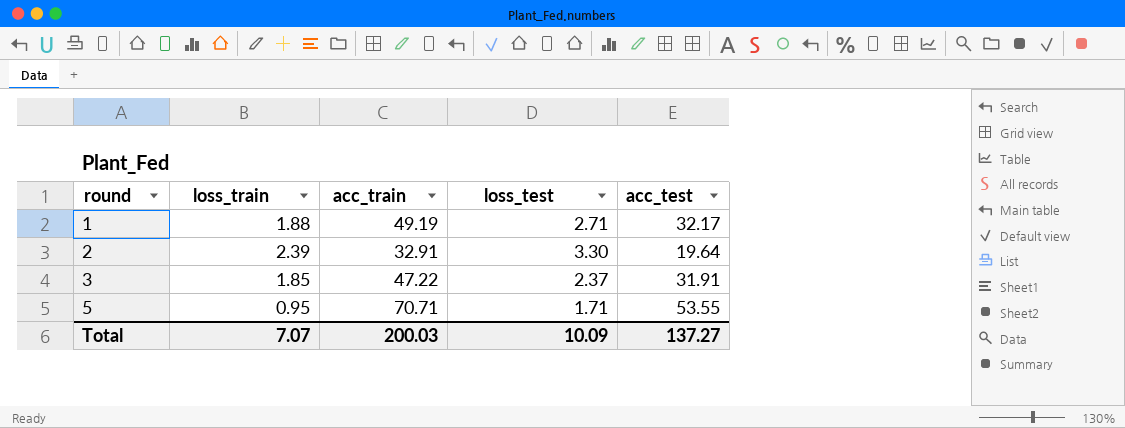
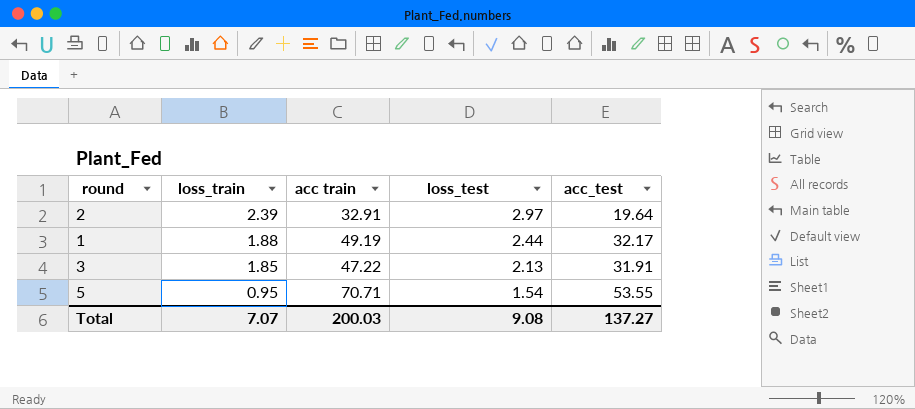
row order: round ascending -> loss_train descending
column name: acc_train -> acc train
2 | loss_test: 3.30 -> 2.97
1 | loss_test: 2.71 -> 2.44
3 | loss_test: 2.37 -> 2.13
5 | loss_test: 1.71 -> 1.54
Total | loss_test: 10.09 -> 9.08

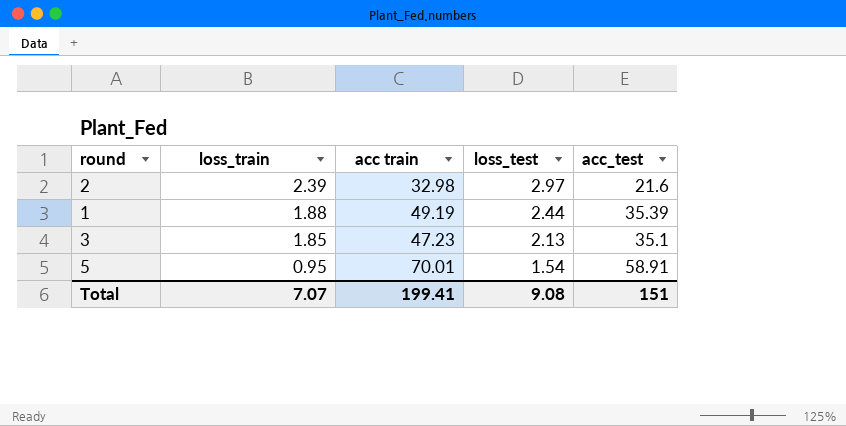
2 | acc train: 32.91 -> 32.98
2 | acc_test: 19.64 -> 21.6
1 | acc_test: 32.17 -> 35.39
3 | acc train: 47.22 -> 47.23
3 | acc_test: 31.91 -> 35.1
5 | acc train: 70.71 -> 70.01
5 | acc_test: 53.55 -> 58.91
Total | acc train: 200.03 -> 199.41
Total | acc_test: 137.27 -> 151

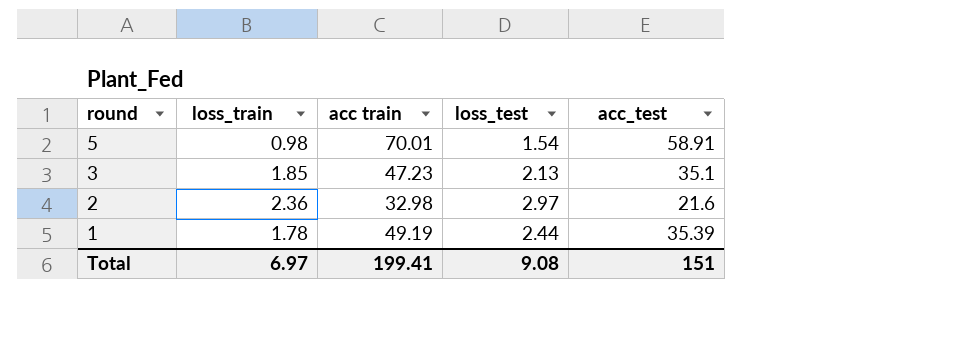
row order: loss_train descending -> round descending
5 | loss_train: 0.95 -> 0.98
2 | loss_train: 2.39 -> 2.36
1 | loss_train: 1.88 -> 1.78
Total | loss_train: 7.07 -> 6.97

